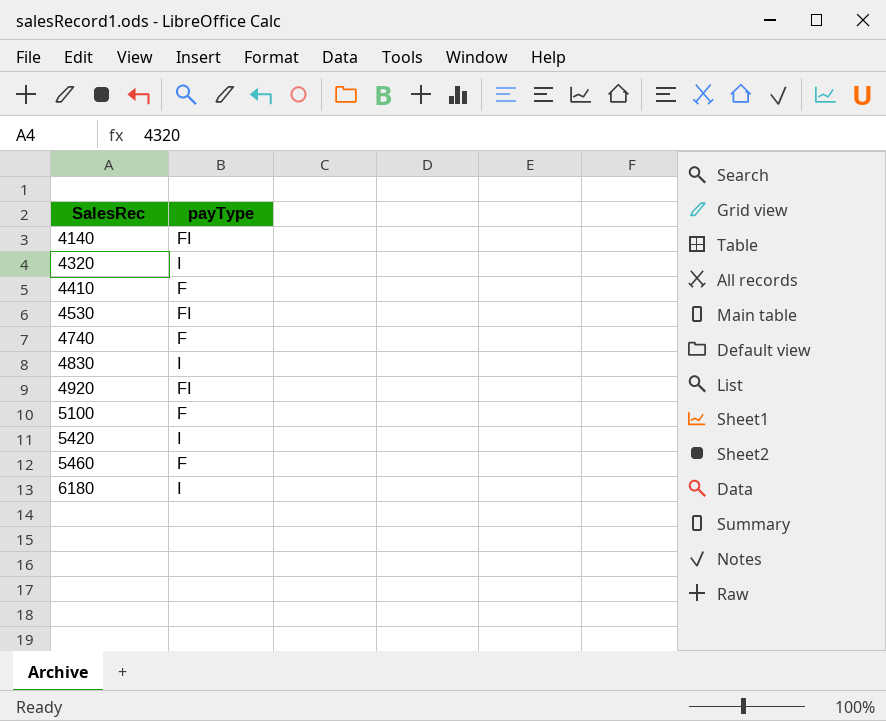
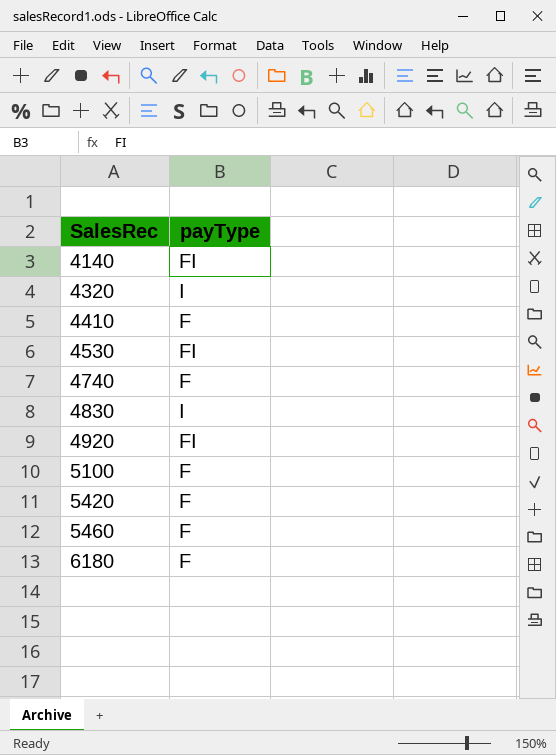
5420 | payType: I -> F
6180 | payType: I -> F

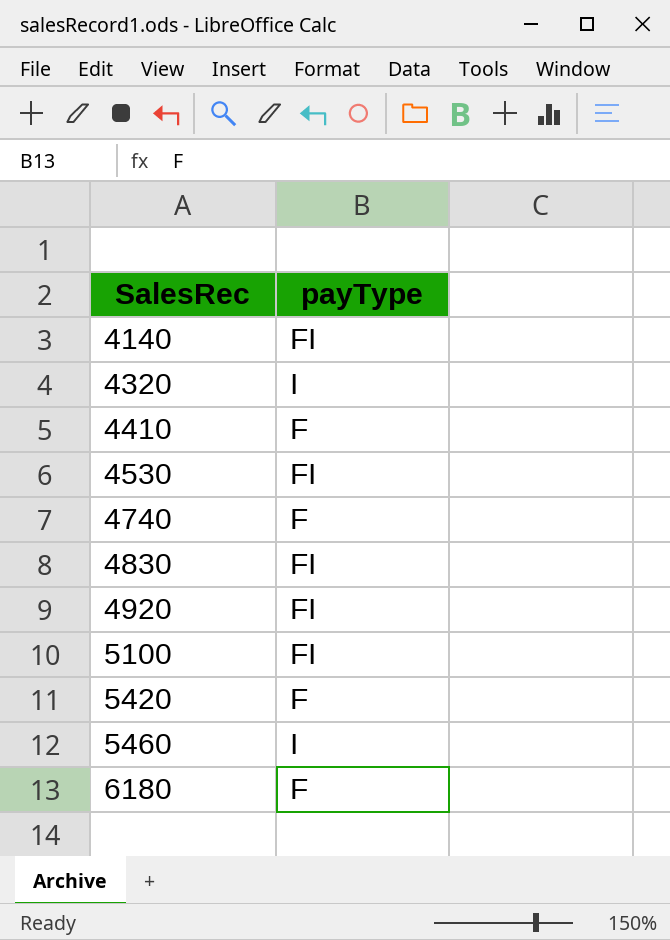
4830 | payType: I -> FI
5100 | payType: F -> FI
5460 | payType: F -> I

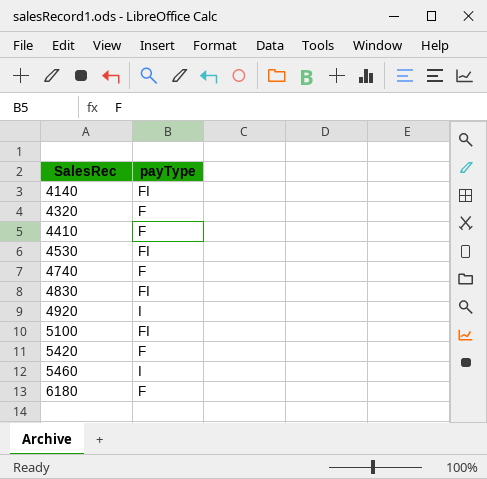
4320 | payType: I -> F
4920 | payType: FI -> I

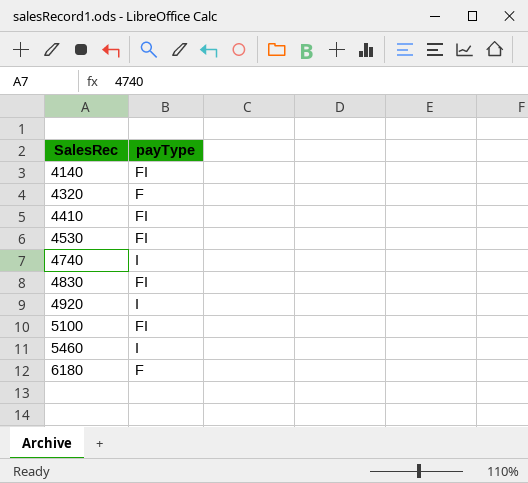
row 5420: F -> none
4410 | payType: F -> FI
4740 | payType: F -> I

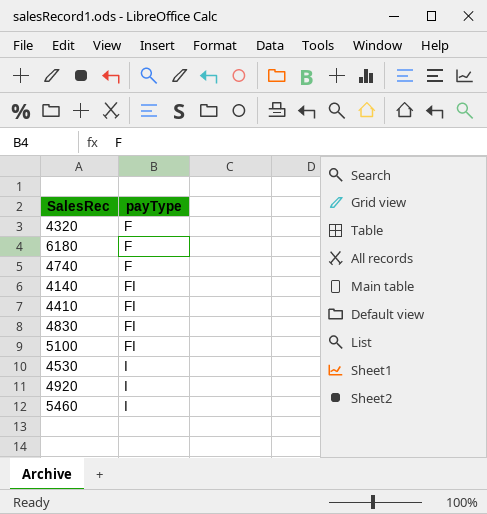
row order: SalesRec ascending -> payType ascending
4740 | payType: I -> F
4530 | payType: FI -> I

